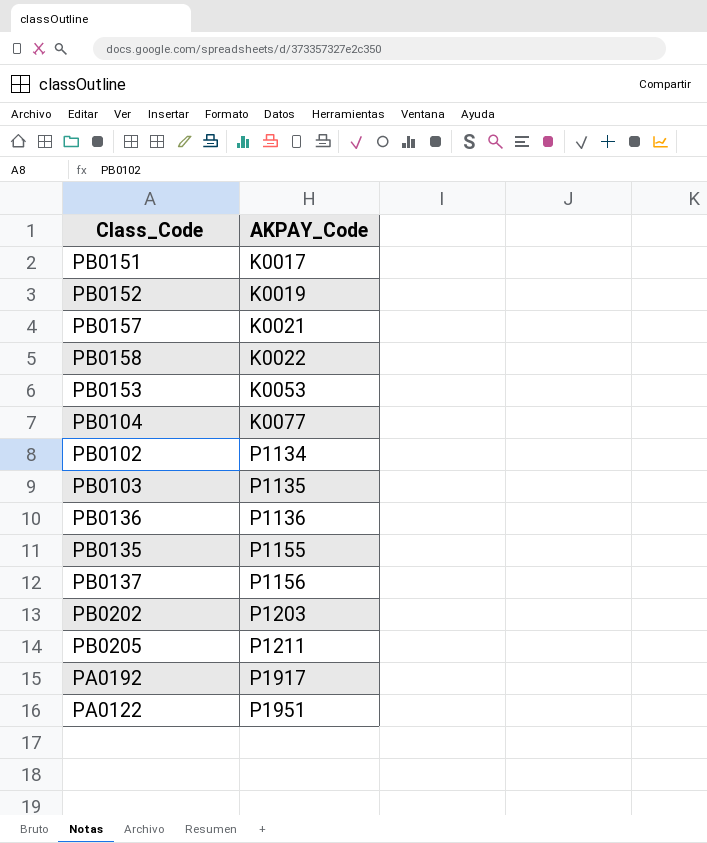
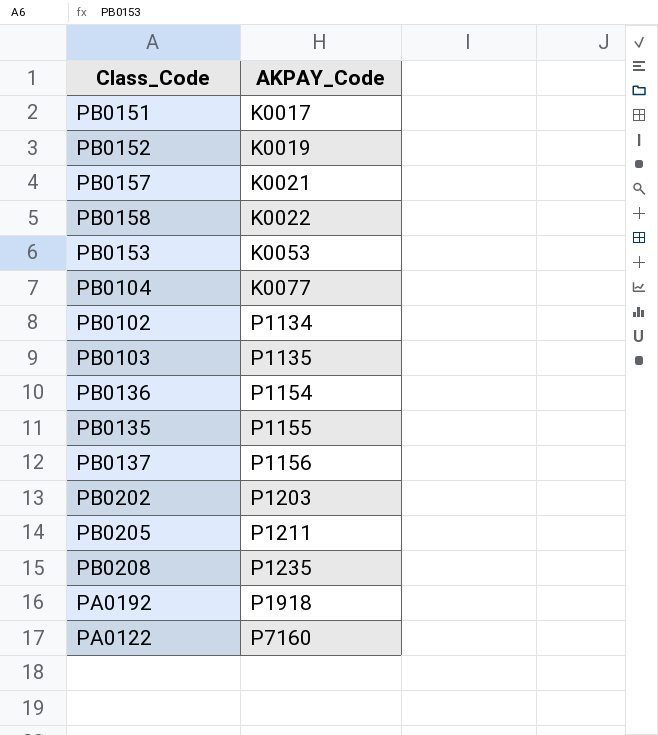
PB0136 | AKPAY_Code: P1136 -> P1154
row PB0208: none -> P1235
PA0192 | AKPAY_Code: P1917 -> P1918
PA0122 | AKPAY_Code: P1951 -> P7160

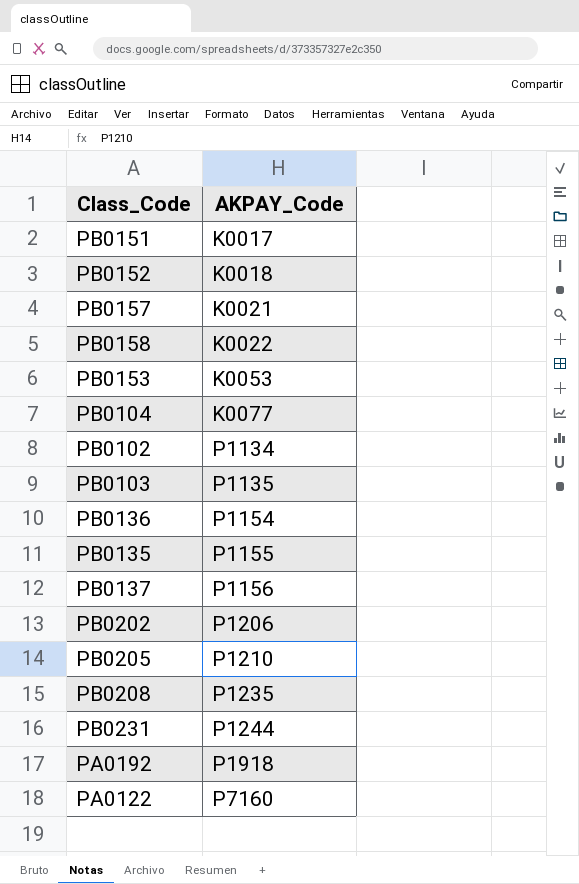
PB0152 | AKPAY_Code: K0019 -> K0018
PB0202 | AKPAY_Code: P1203 -> P1206
PB0205 | AKPAY_Code: P1211 -> P1210
row PB0231: none -> P1244

